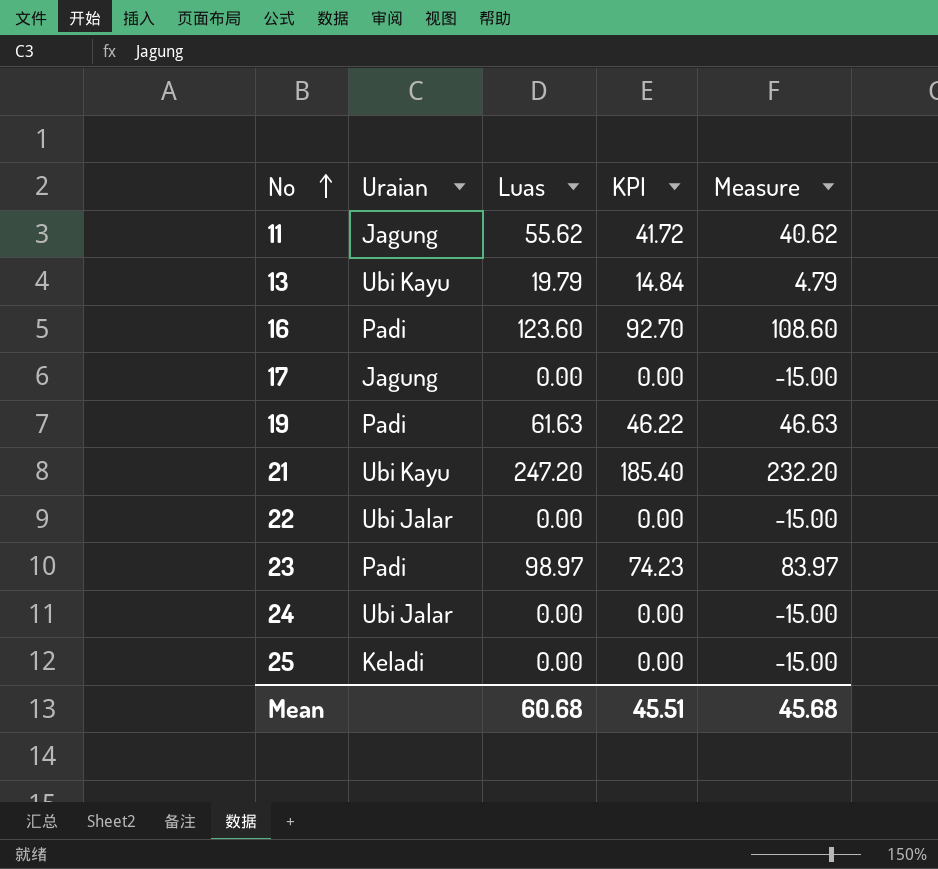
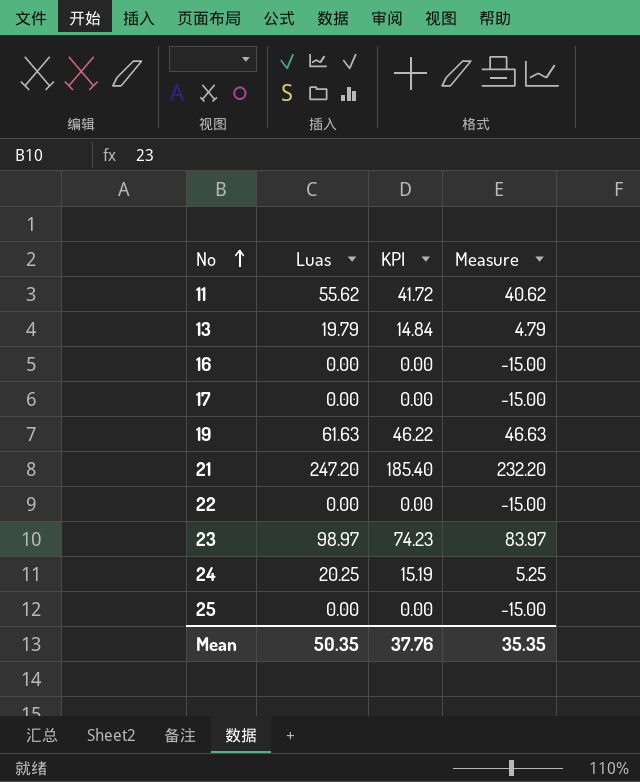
column Uraian | position: 2 -> none
16 | Luas: 123.60 -> 0.00
16 | KPI: 92.70 -> 0.00
16 | Measure: 108.60 -> -15.00
24 | Luas: 0.00 -> 20.25
24 | KPI: 0.00 -> 15.19
24 | Measure: -15.00 -> 5.25
Mean | Luas: 60.68 -> 50.35
Mean | KPI: 45.51 -> 37.76
Mean | Measure: 45.68 -> 35.35

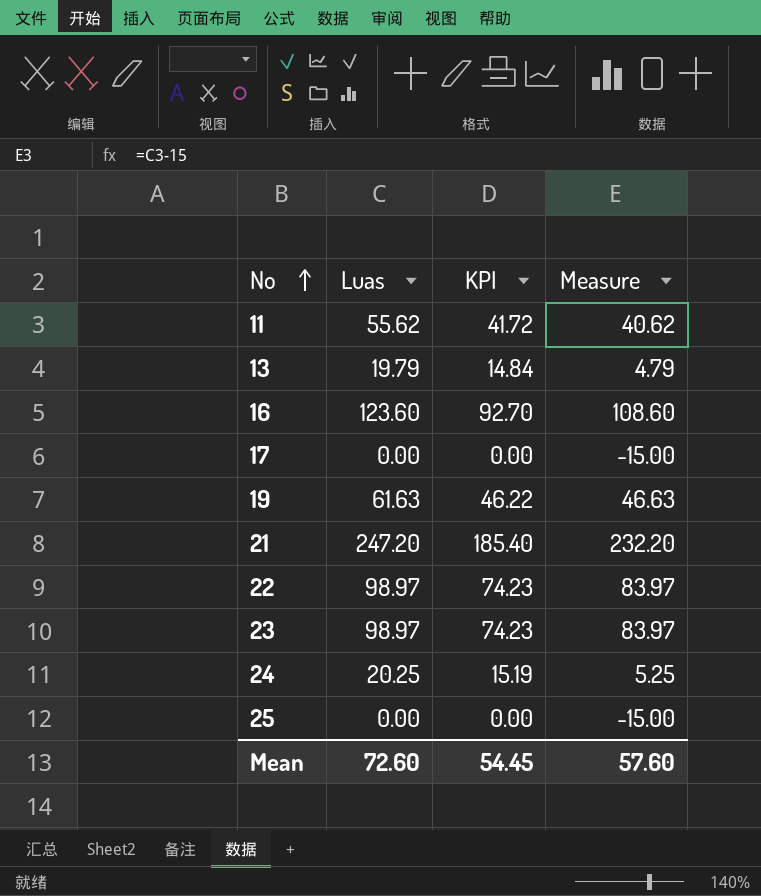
16 | Luas: 0.00 -> 123.60
16 | KPI: 0.00 -> 92.70
16 | Measure: -15.00 -> 108.60
22 | Luas: 0.00 -> 98.97
22 | KPI: 0.00 -> 74.23
22 | Measure: -15.00 -> 83.97
Mean | Luas: 50.35 -> 72.60
Mean | KPI: 37.76 -> 54.45
Mean | Measure: 35.35 -> 57.60

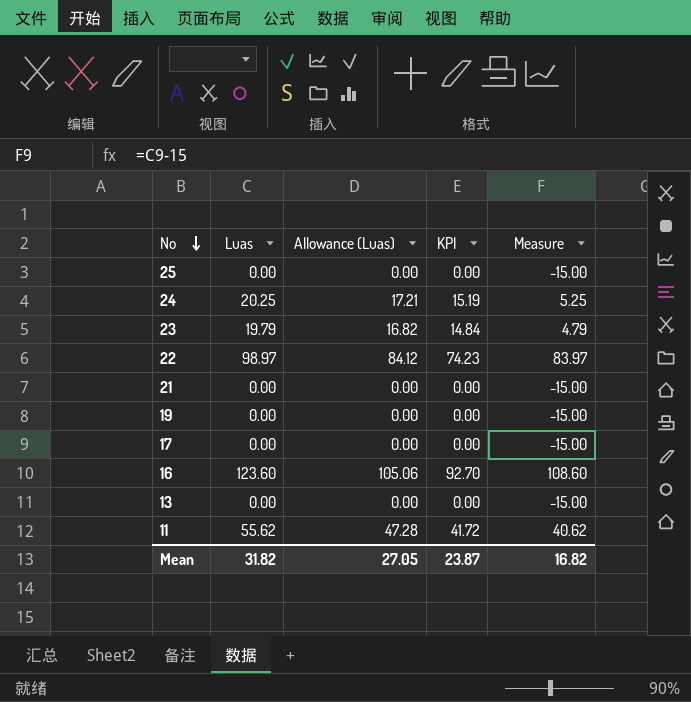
row order: No ascending -> No descending
column Allowance (Luas) | formula: none -> [Luas] * 0.85
23 | Luas: 98.97 -> 19.79
23 | KPI: 74.23 -> 14.84
23 | Measure: 83.97 -> 4.79
21 | Luas: 247.20 -> 0.00
21 | KPI: 185.40 -> 0.00
21 | Measure: 232.20 -> -15.00
19 | Luas: 61.63 -> 0.00
19 | KPI: 46.22 -> 0.00
19 | Measure: 46.63 -> -15.00
13 | Luas: 19.79 -> 0.00
13 | KPI: 14.84 -> 0.00
13 | Measure: 4.79 -> -15.00
Mean | Luas: 72.60 -> 31.82
Mean | KPI: 54.45 -> 23.87
Mean | Measure: 57.60 -> 16.82

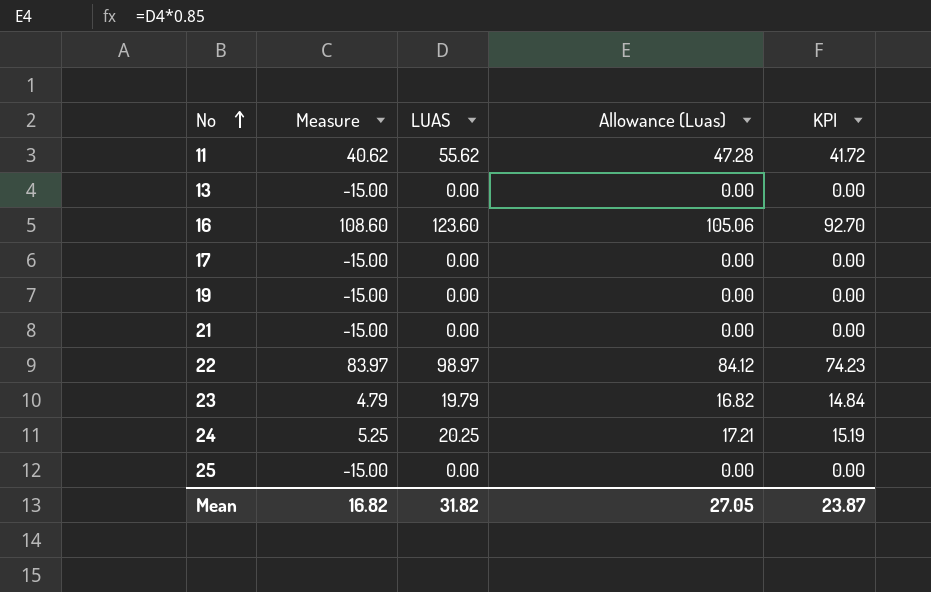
row order: No descending -> No ascending
column Measure | position: 5 -> 2
column name: Luas -> LUAS

